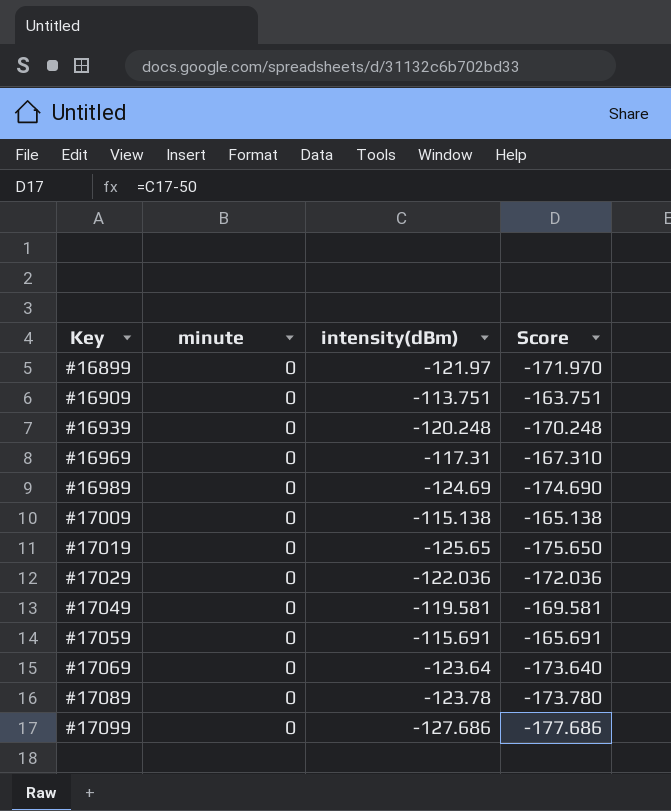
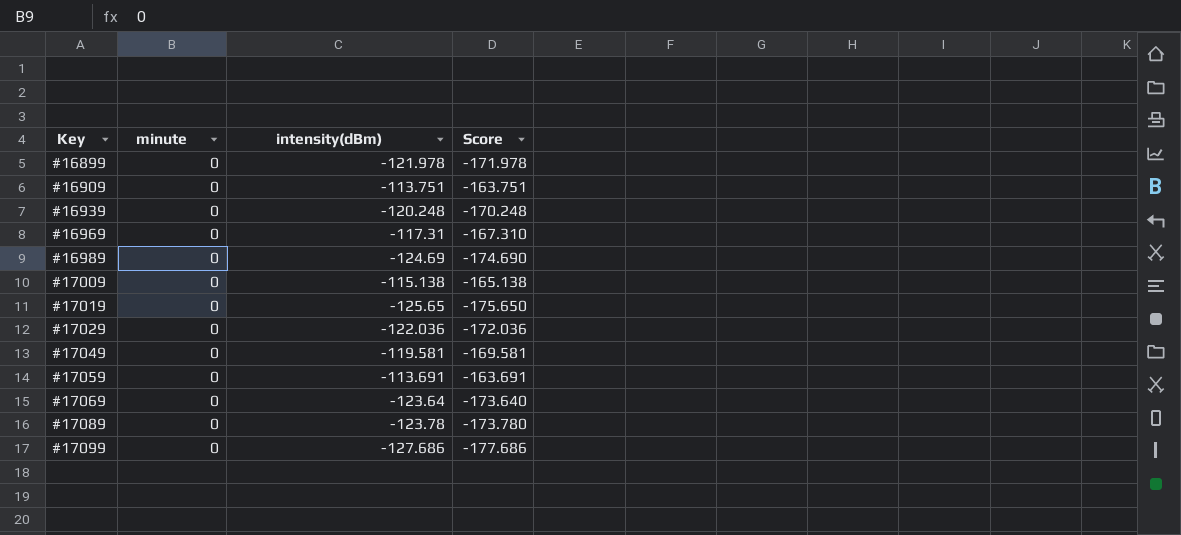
#16899 | intensity(dBm): -121.97 -> -121.978
#16899 | Score: -171.970 -> -171.978
#17059 | intensity(dBm): -115.691 -> -113.691
#17059 | Score: -165.691 -> -163.691

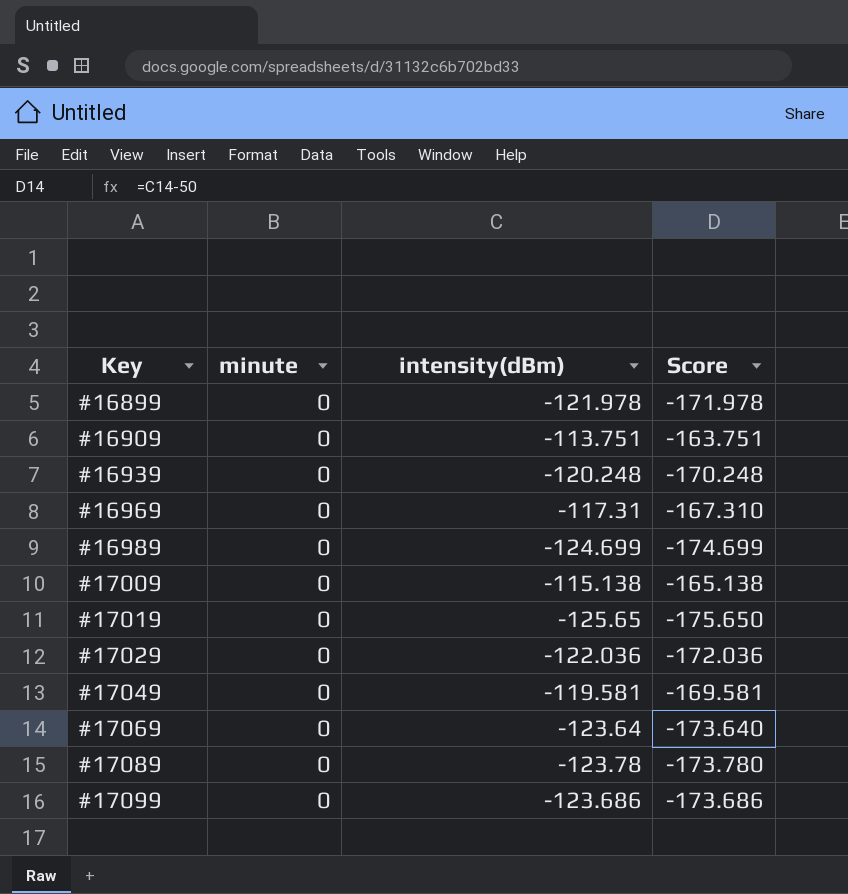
row #17059: 0 | -113.691 | -163.691 -> none
#16989 | intensity(dBm): -124.69 -> -124.699
#16989 | Score: -174.690 -> -174.699
#17099 | intensity(dBm): -127.686 -> -123.686
#17099 | Score: -177.686 -> -173.686

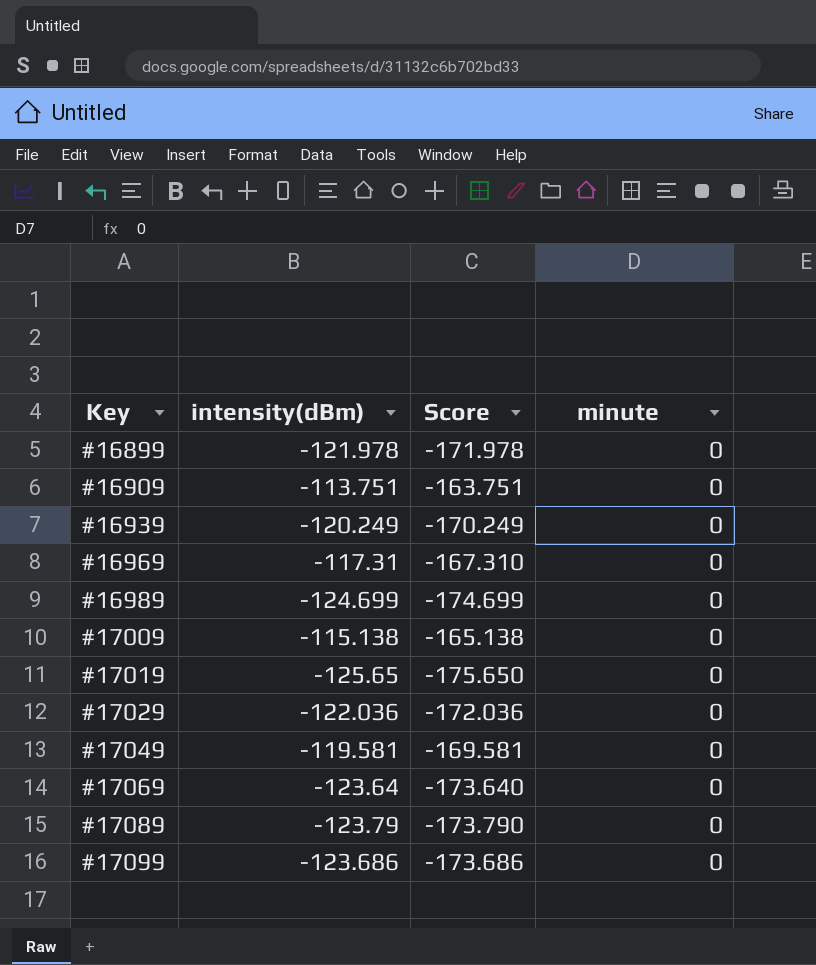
column minute | position: 2 -> 4
#16939 | intensity(dBm): -120.248 -> -120.249
#16939 | Score: -170.248 -> -170.249
#17089 | intensity(dBm): -123.78 -> -123.79
#17089 | Score: -173.780 -> -173.790

